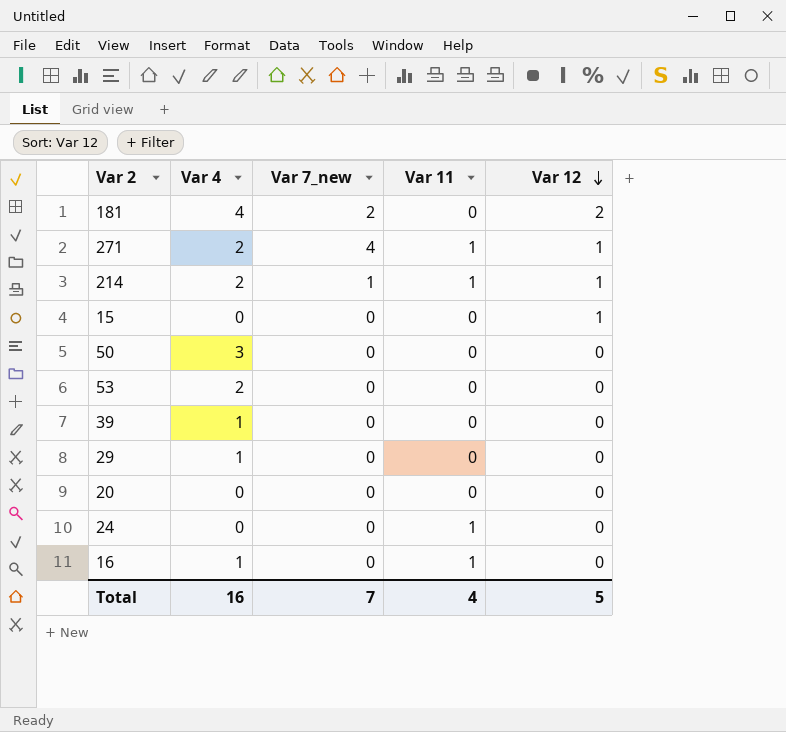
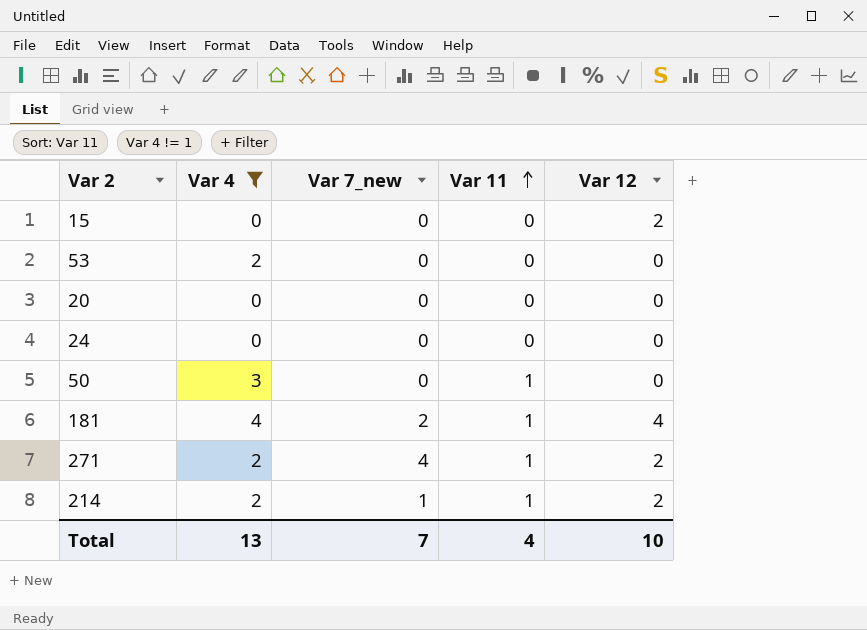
filter: none -> Var 4 != 1
row order: Var 12 descending -> Var 11 ascending
15 | Var 12: 1 -> 2
24 | Var 11: 1 -> 0
50 | Var 11: 0 -> 1
181 | Var 11: 0 -> 1
181 | Var 12: 2 -> 4
271 | Var 12: 1 -> 2
214 | Var 12: 1 -> 2
Total | Var 4: 16 -> 13
Total | Var 12: 5 -> 10

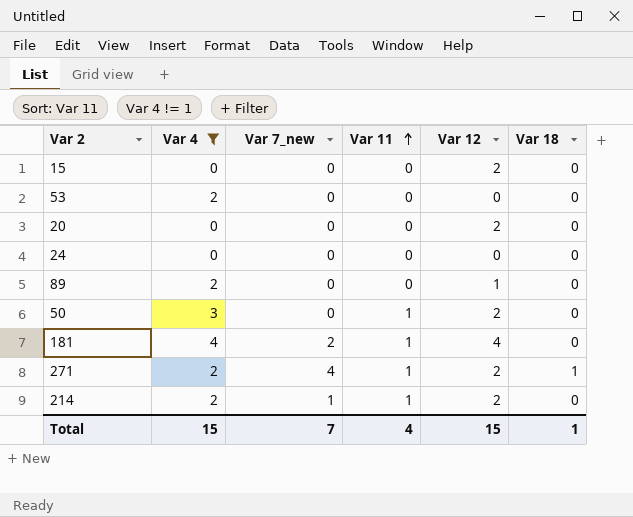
column Var 18 | position: none -> 6
20 | Var 12: 0 -> 2
row 89: none -> 2 | 0 | 0 | 1 | 0
50 | Var 12: 0 -> 2
Total | Var 4: 13 -> 15
Total | Var 12: 10 -> 15

